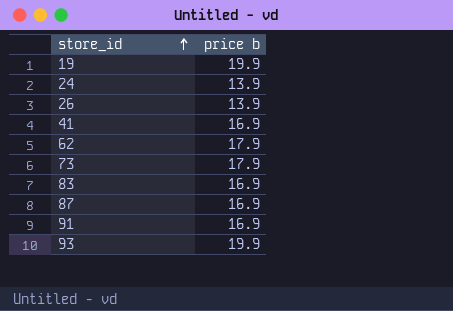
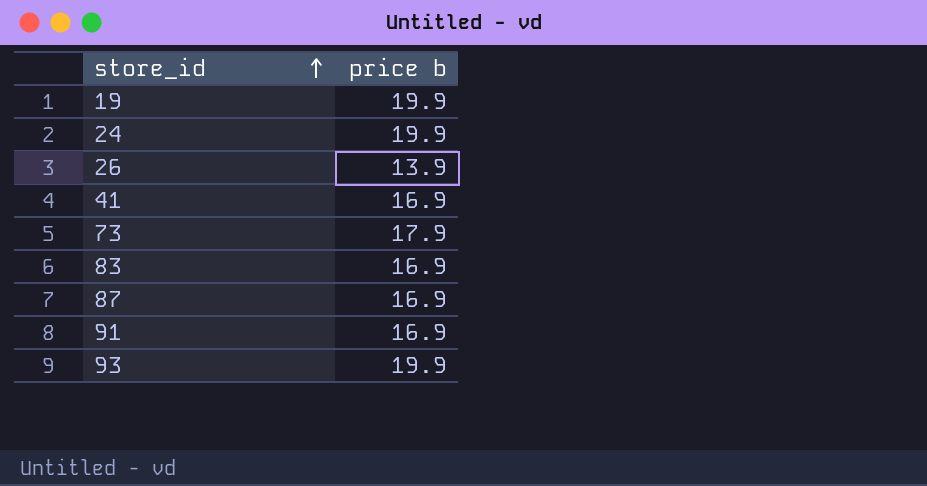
row 62: 17.9 -> none
24 | price b: 13.9 -> 19.9

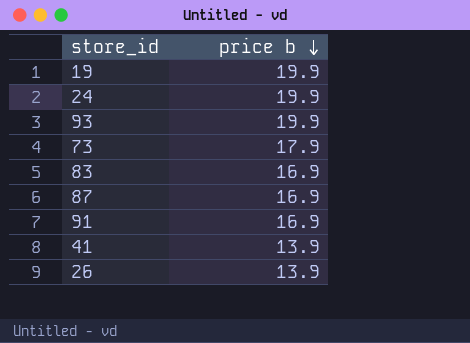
row order: store_id ascending -> price b descending
41 | price b: 16.9 -> 13.9

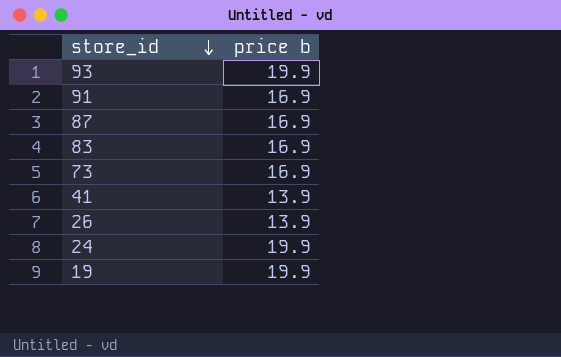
row order: price b descending -> store_id descending
73 | price b: 17.9 -> 16.9

